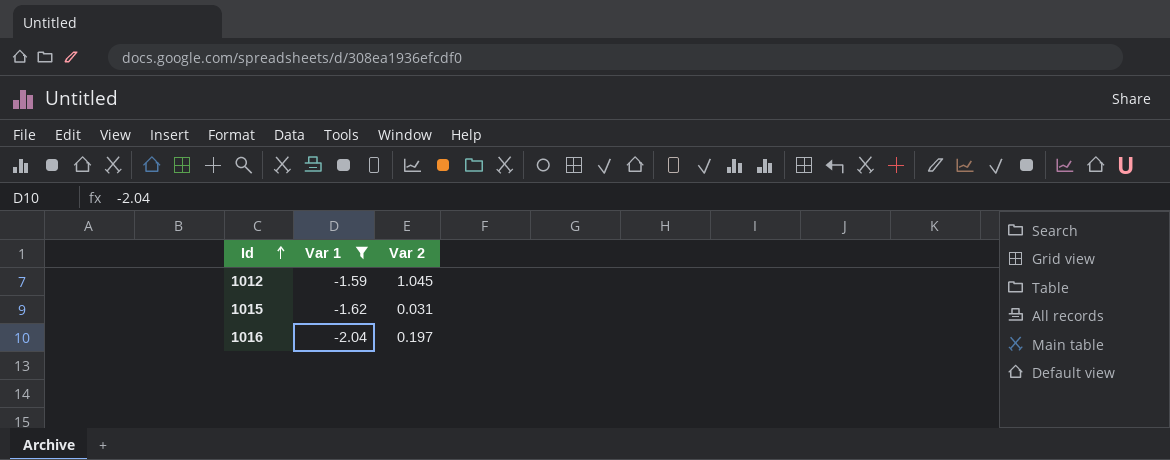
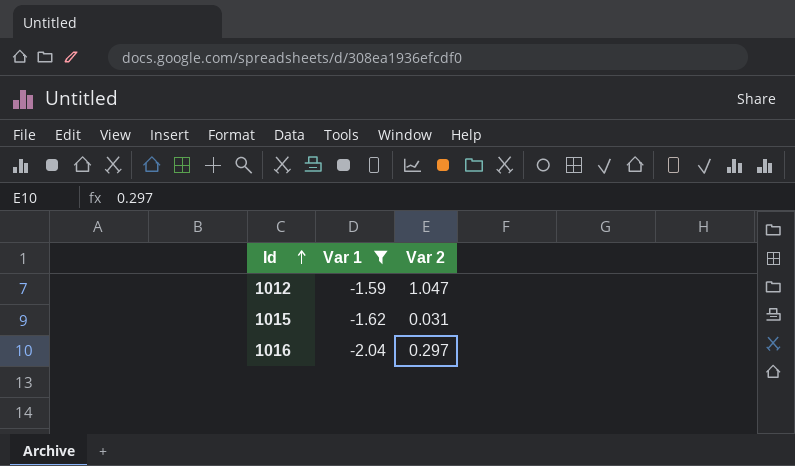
1012 | Var 2: 1.045 -> 1.047
1016 | Var 2: 0.197 -> 0.297

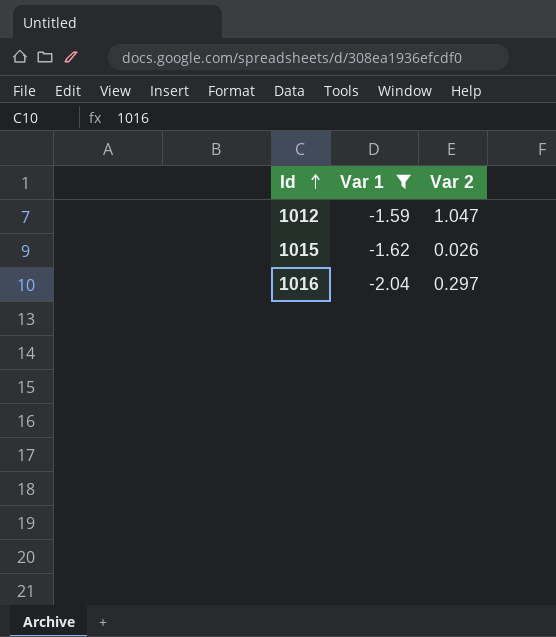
1015 | Var 2: 0.031 -> 0.026

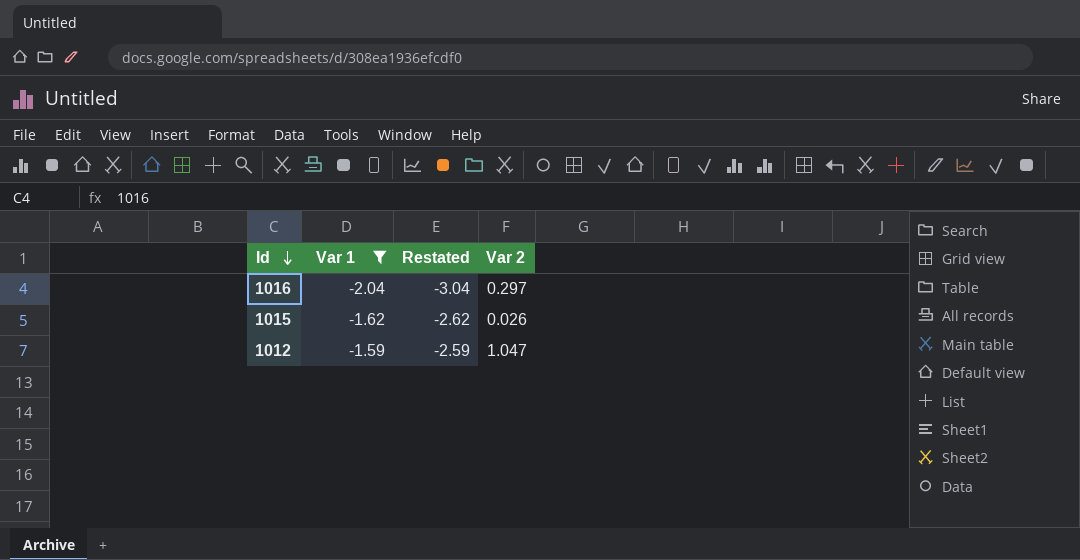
row order: Id ascending -> Id descending
column Restated | formula: none -> [Var 1] - 1

